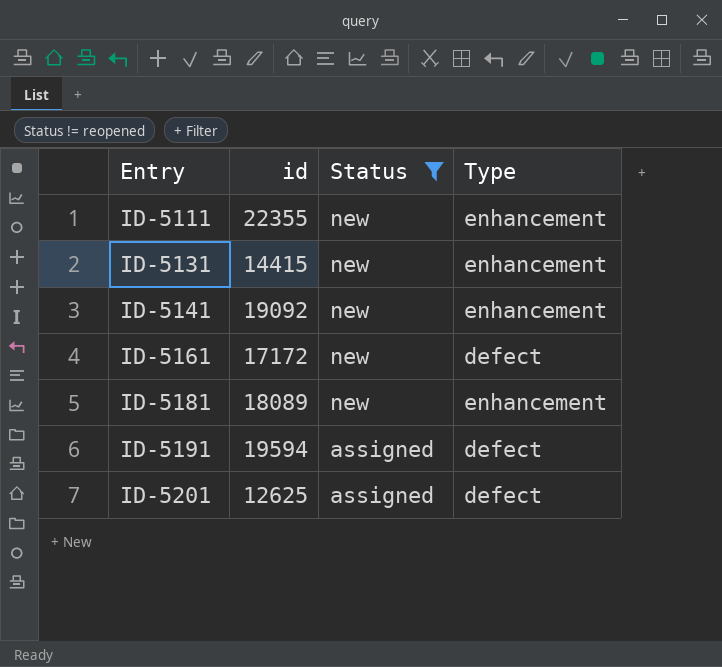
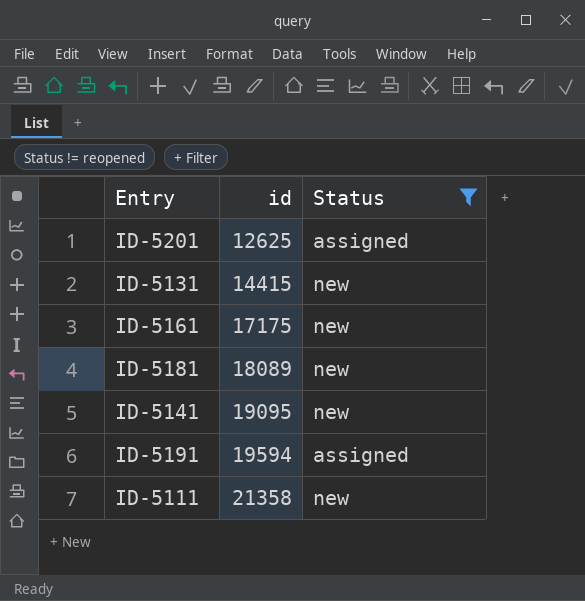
row order: Entry ascending -> id ascending
column Type | position: 4 -> none
ID-5161 | id: 17172 -> 17175
ID-5141 | id: 19092 -> 19095
ID-5111 | id: 22355 -> 21358

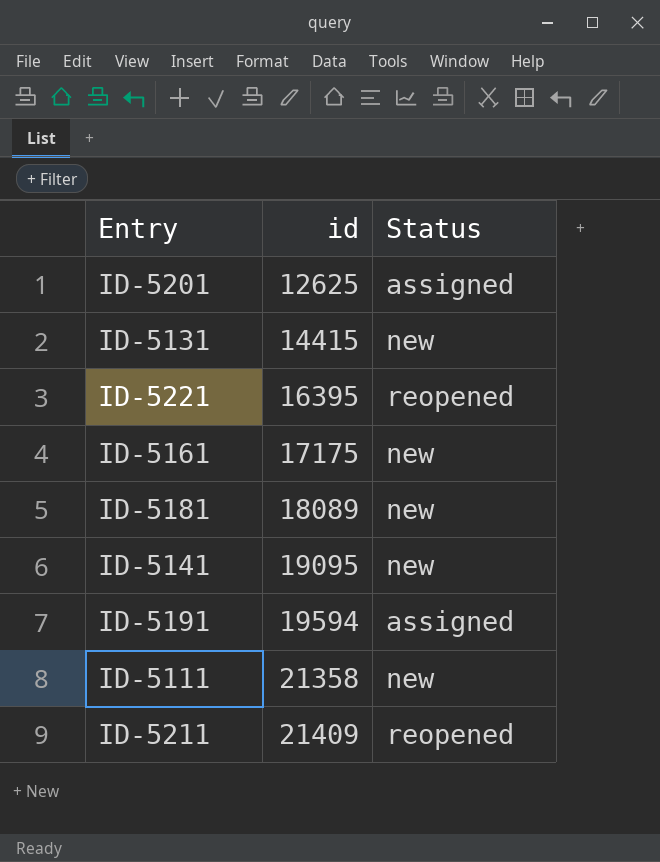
filter: Status != reopened -> none

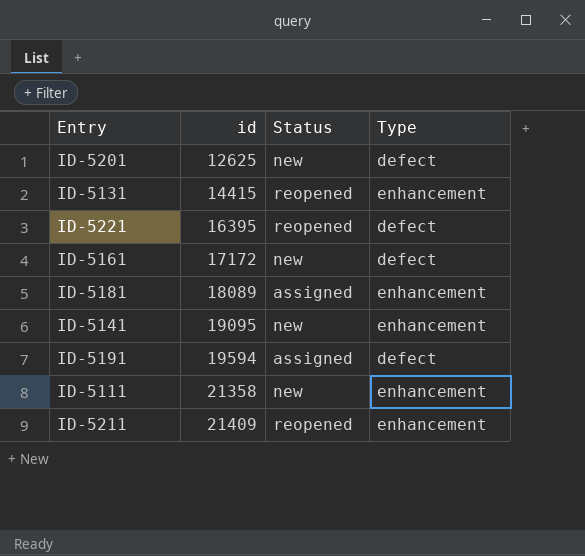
column Type | position: none -> 4
ID-5201 | Status: assigned -> new
ID-5131 | Status: new -> reopened
ID-5161 | id: 17175 -> 17172
ID-5181 | Status: new -> assigned

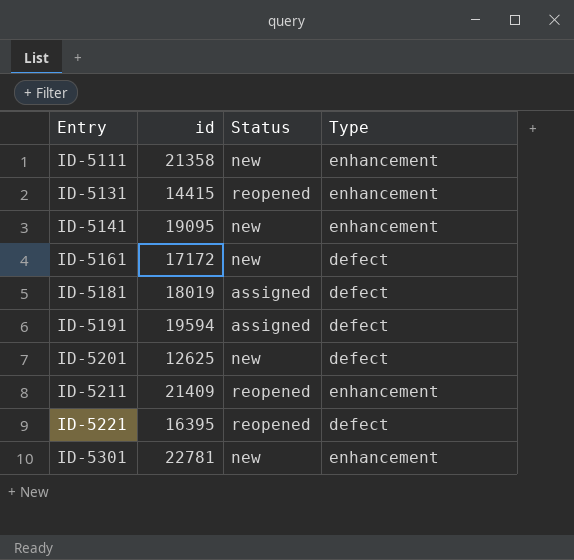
row order: id ascending -> Entry ascending
ID-5181 | id: 18089 -> 18019
ID-5181 | Type: enhancement -> defect
row ID-5301: none -> 22781 | new | enhancement

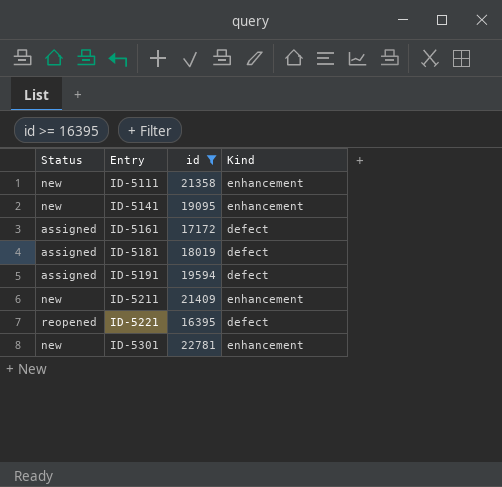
filter: none -> id >= 16395
column Status | position: 3 -> 1
column name: Type -> Kind
ID-5161 | Status: new -> assigned
ID-5211 | Status: reopened -> new

